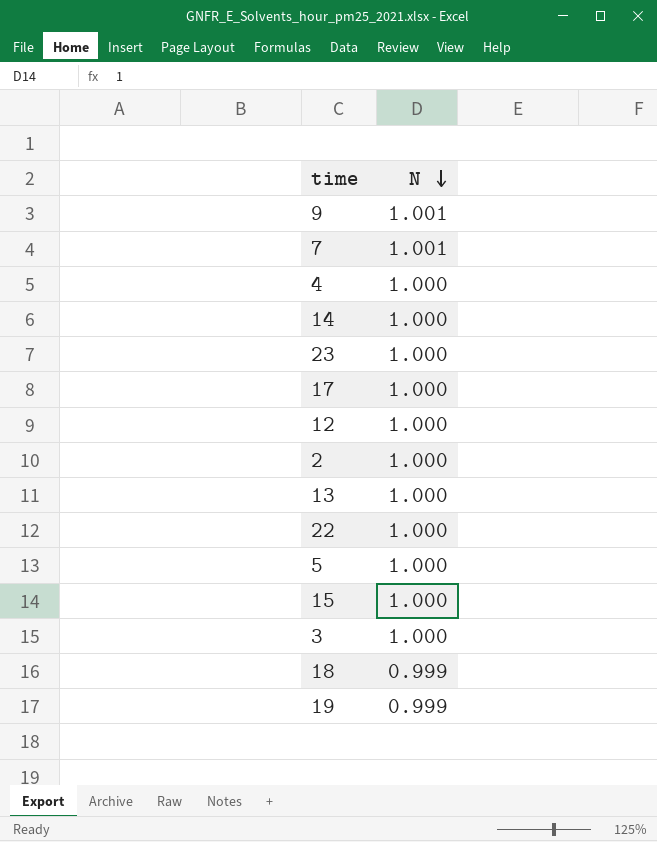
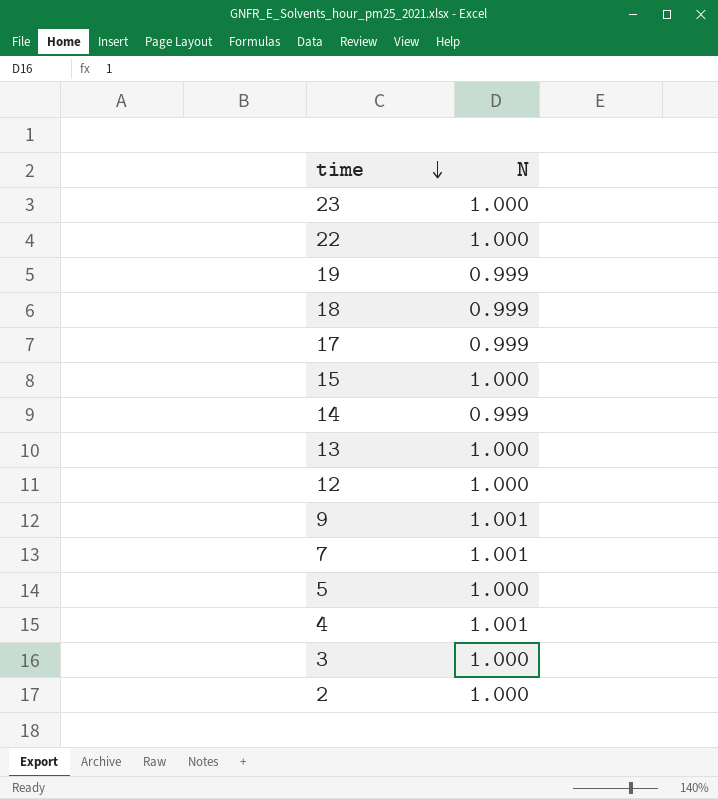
row order: N descending -> time descending
17 | N: 1.000 -> 0.999
14 | N: 1.000 -> 0.999
4 | N: 1.000 -> 1.001

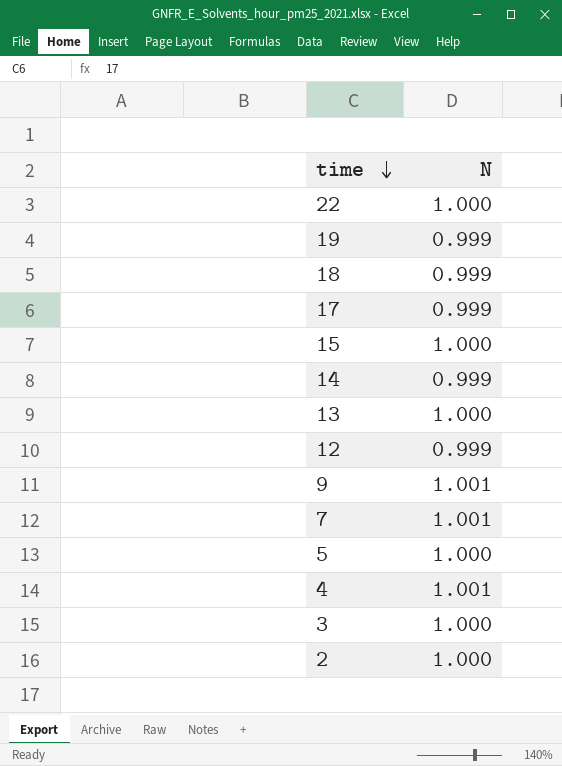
row 23: 1.000 -> none
12 | N: 1.000 -> 0.999

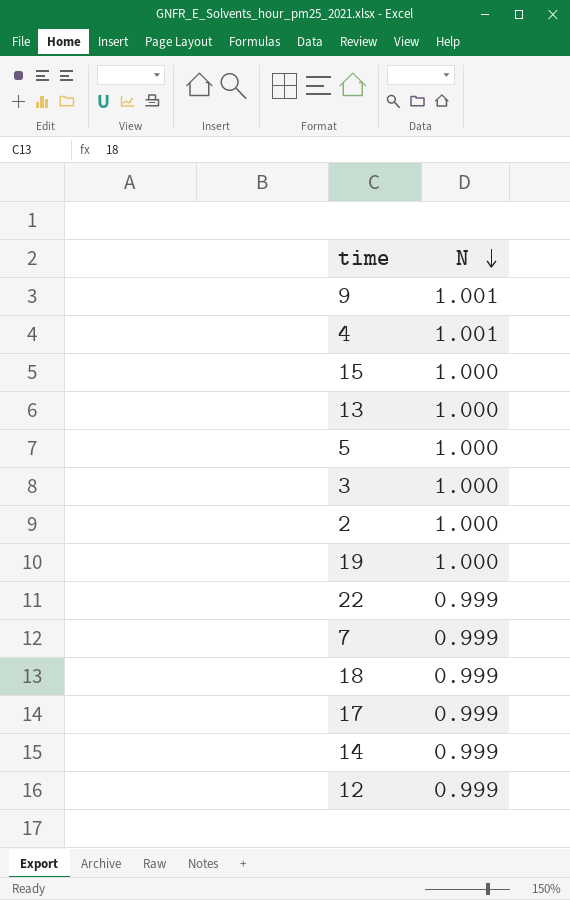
row order: time descending -> N descending
19 | N: 0.999 -> 1.000
22 | N: 1.000 -> 0.999
7 | N: 1.001 -> 0.999

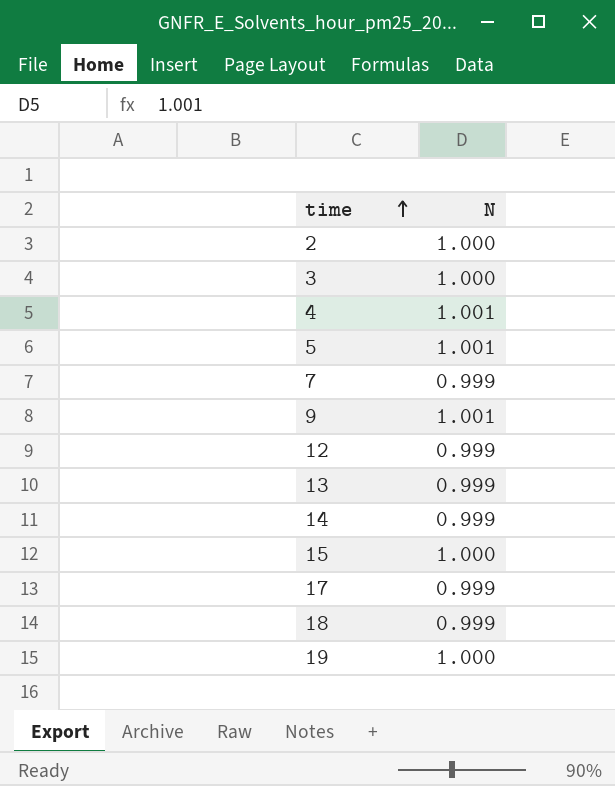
row order: N descending -> time ascending
row 22: 0.999 -> none
5 | N: 1.000 -> 1.001
13 | N: 1.000 -> 0.999

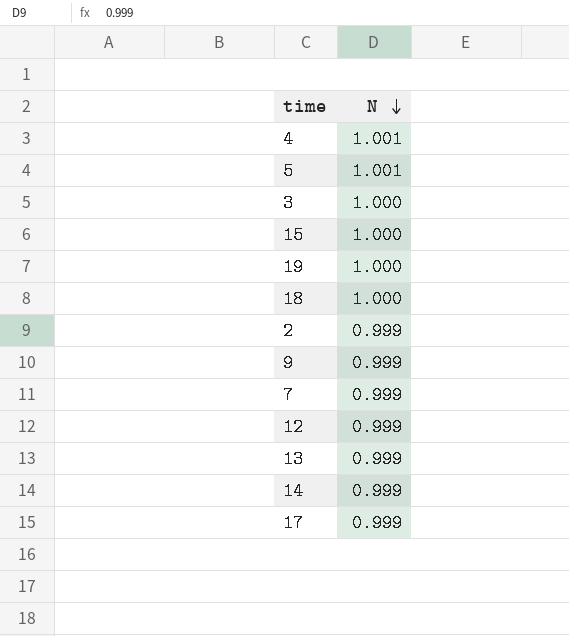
row order: time ascending -> N descending
18 | N: 0.999 -> 1.000
2 | N: 1.000 -> 0.999
9 | N: 1.001 -> 0.999

